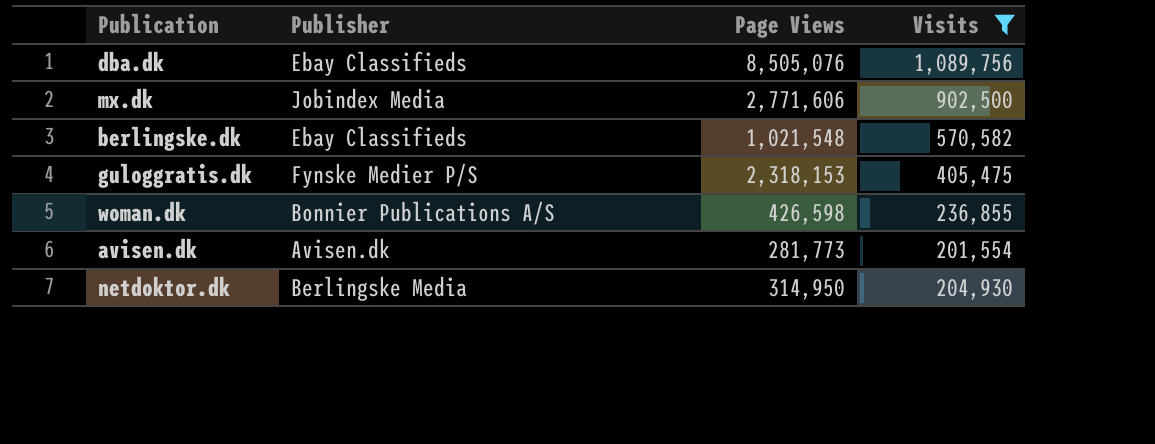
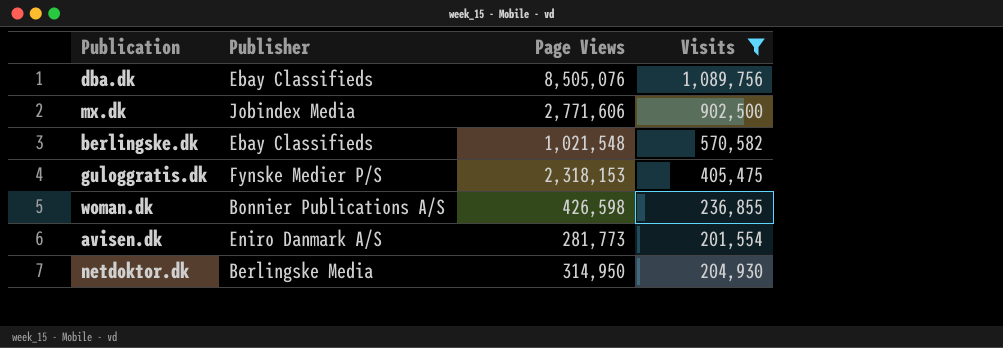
avisen.dk | Publisher: Avisen.dk -> Eniro Danmark A/S

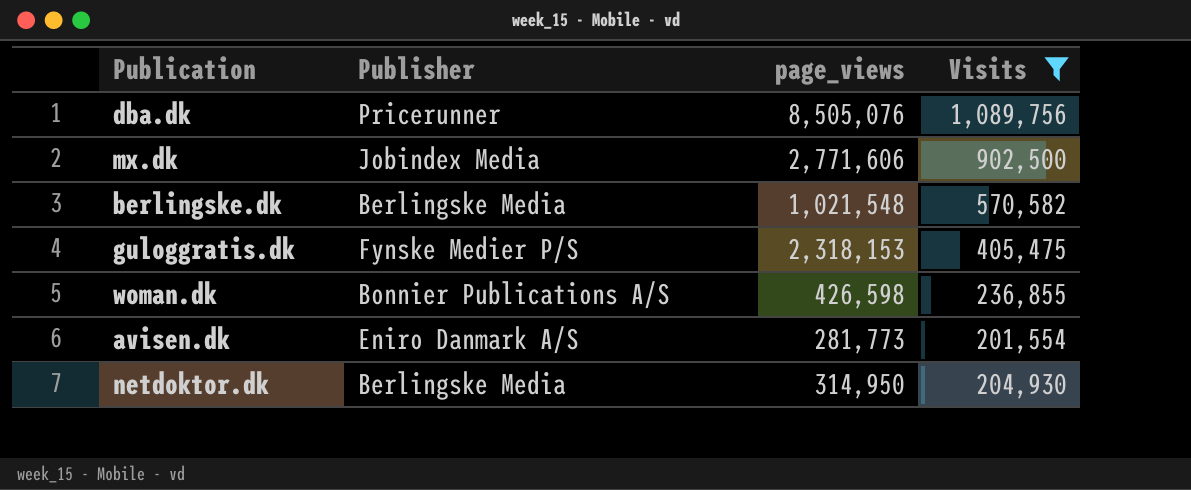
column name: Page Views -> page_views
dba.dk | Publisher: Ebay Classifieds -> Pricerunner
berlingske.dk | Publisher: Ebay Classifieds -> Berlingske Media

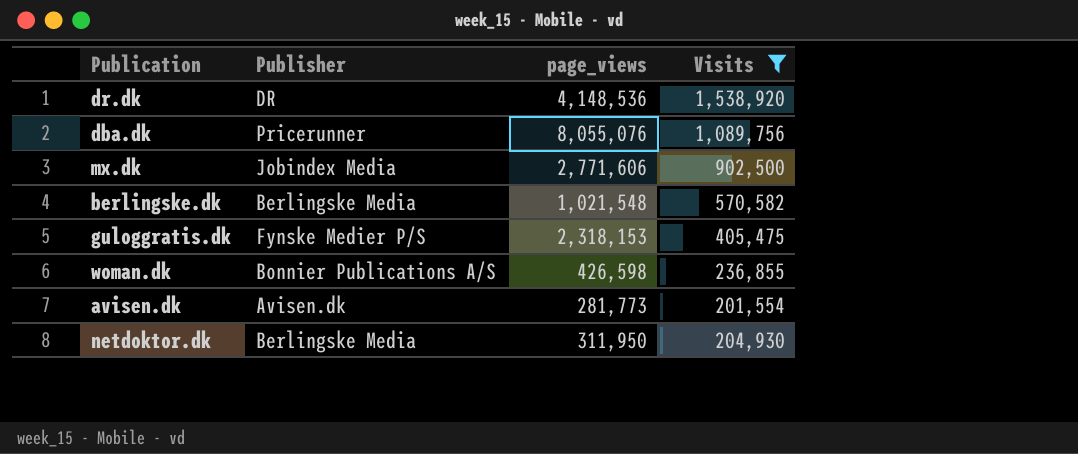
row dr.dk: none -> DR | 4,148,536 | 1,538,920
dba.dk | page_views: 8,505,076 -> 8,055,076
avisen.dk | Publisher: Eniro Danmark A/S -> Avisen.dk
netdoktor.dk | page_views: 314,950 -> 311,950

